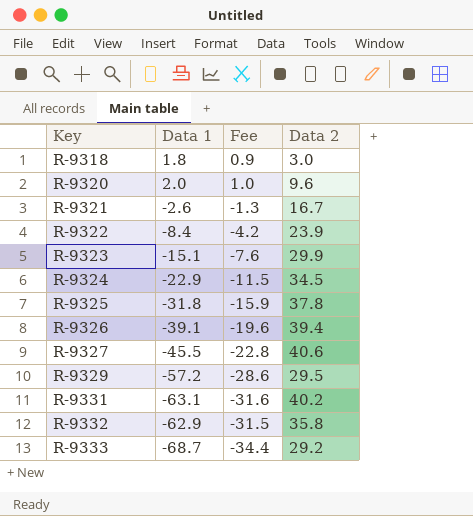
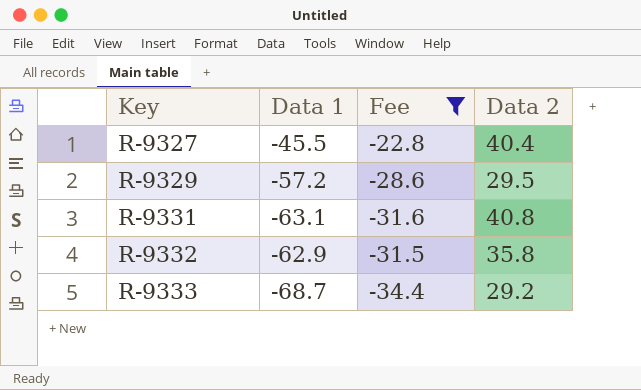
filter: none -> Fee <= -22.8
R-9327 | Data 2: 40.6 -> 40.4
R-9331 | Data 2: 40.2 -> 40.8

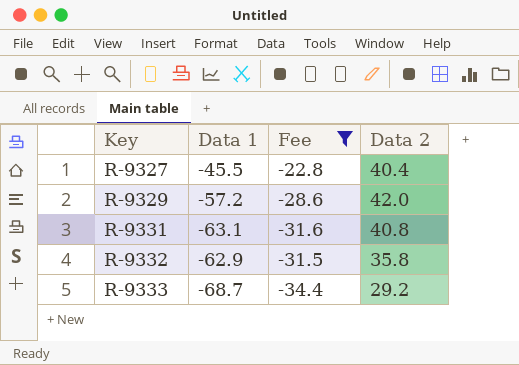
R-9329 | Data 2: 29.5 -> 42.0

